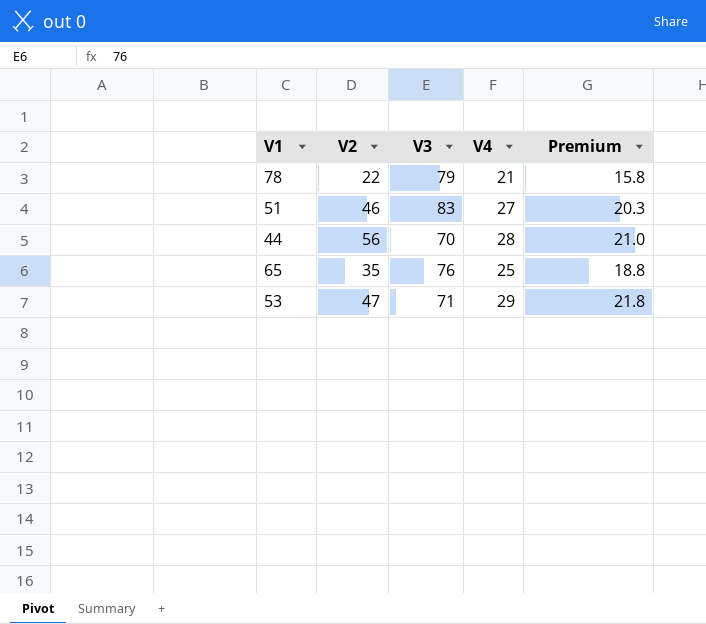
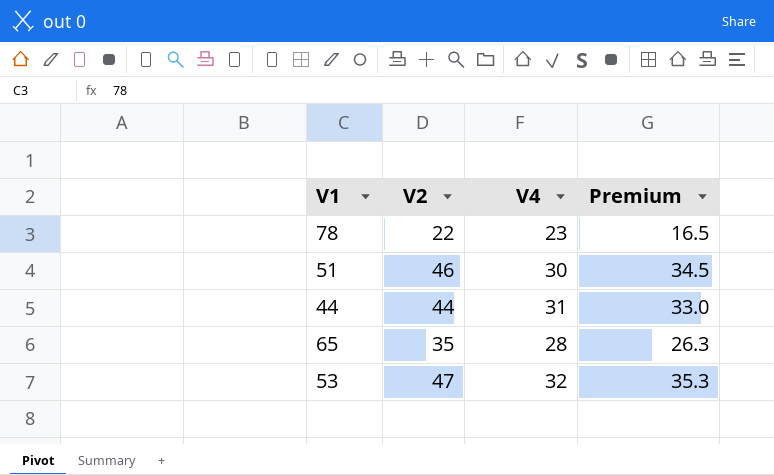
column V3 | position: 3 -> none
column Premium | formula: [V4] * 0.75 -> [V2] * 0.75
78 | V4: 21 -> 23
51 | V4: 27 -> 30
44 | V2: 56 -> 44
44 | V4: 28 -> 31
65 | V4: 25 -> 28
53 | V4: 29 -> 32

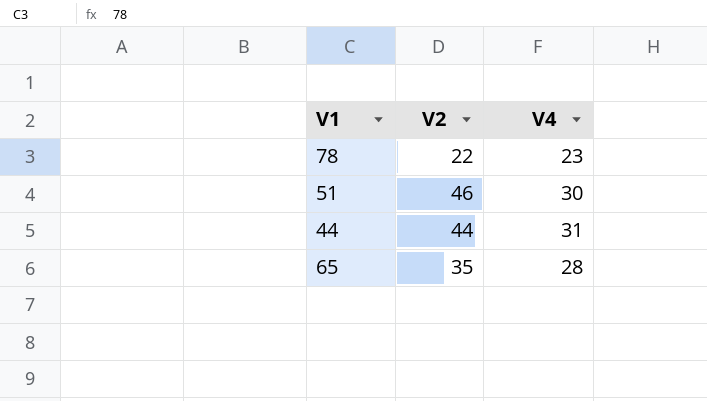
column Premium | formula: [V2] * 0.75 -> none
row 53: 47 | 32 | 35.3 -> none

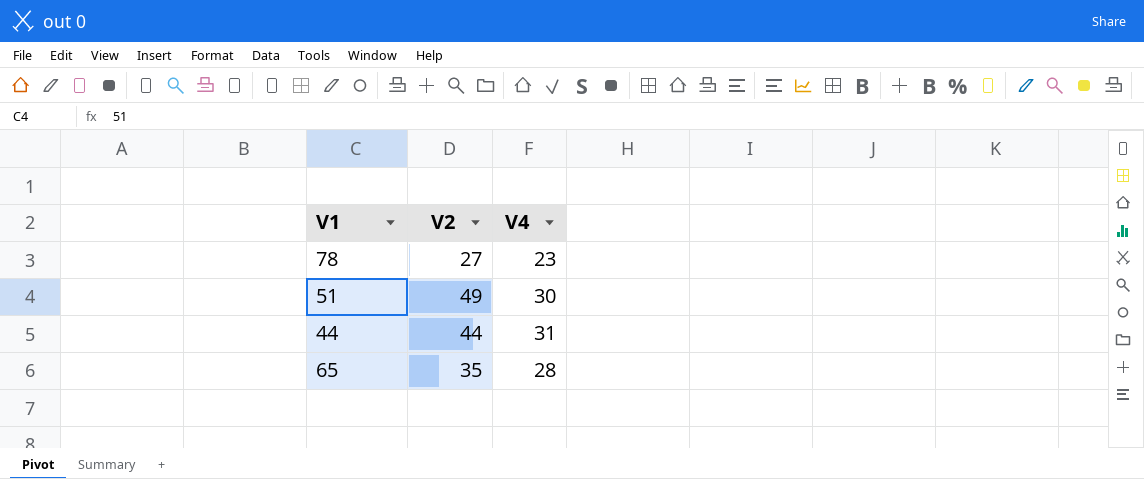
78 | V2: 22 -> 27
51 | V2: 46 -> 49

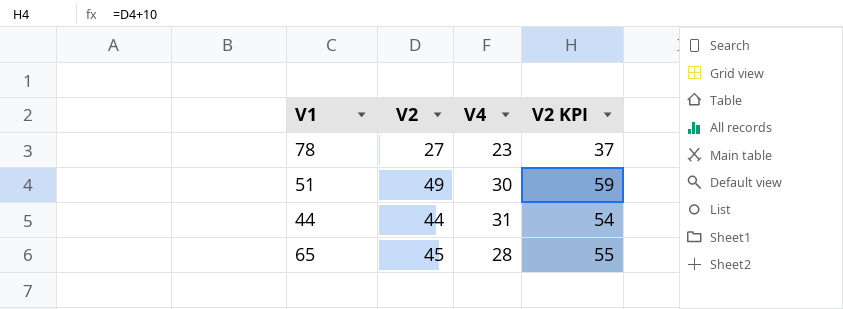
column V2 KPI | formula: none -> [V2] + 10
65 | V2: 35 -> 45

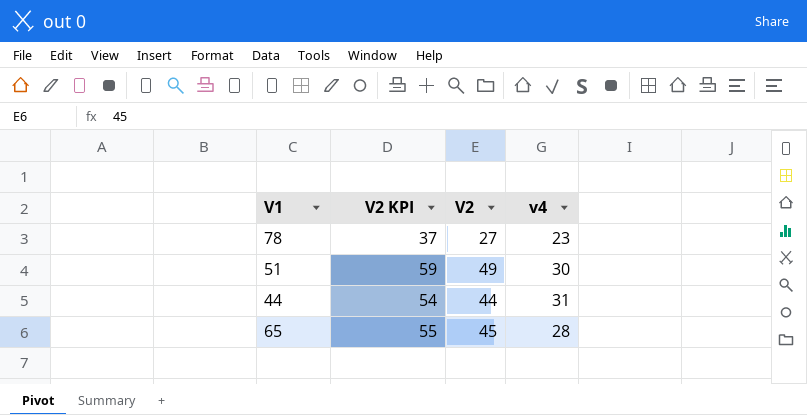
column V2 KPI | position: 4 -> 2
column name: V4 -> v4

